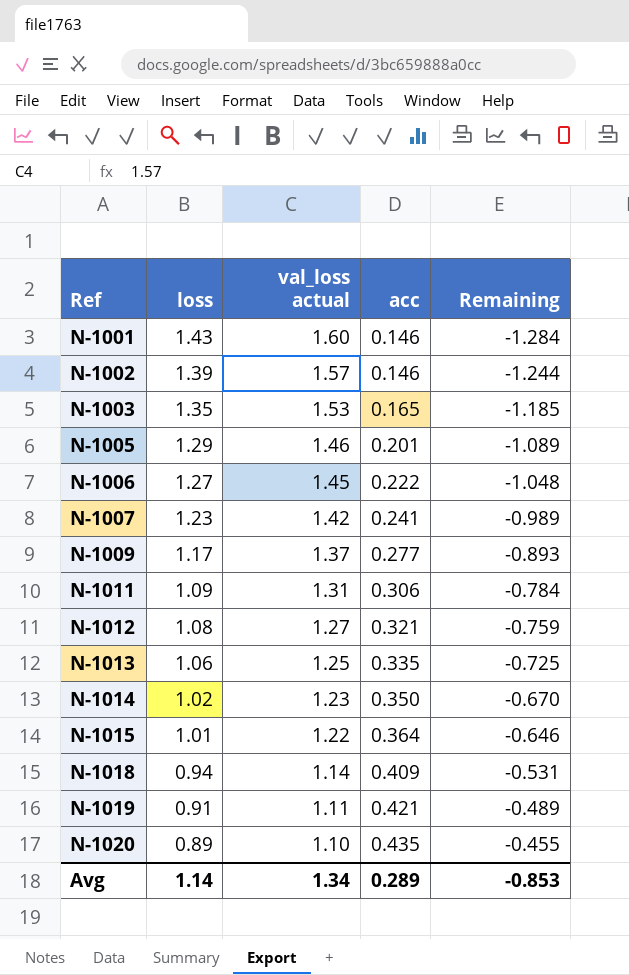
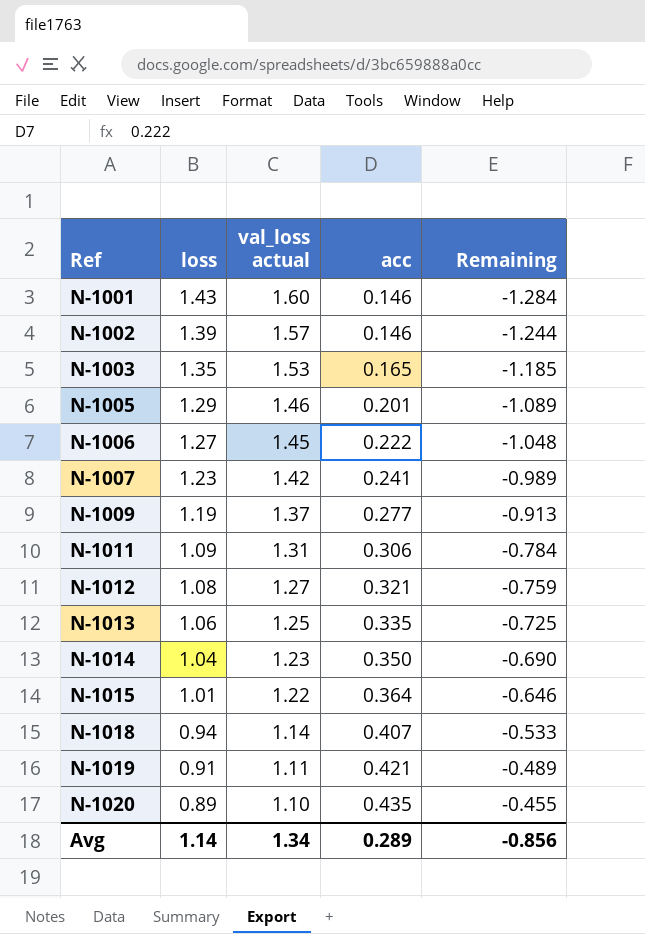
N-1009 | loss: 1.17 -> 1.19
N-1009 | Remaining: -0.893 -> -0.913
N-1014 | loss: 1.02 -> 1.04
N-1014 | Remaining: -0.670 -> -0.690
N-1018 | acc: 0.409 -> 0.407
N-1018 | Remaining: -0.531 -> -0.533
Avg | Remaining: -0.853 -> -0.856

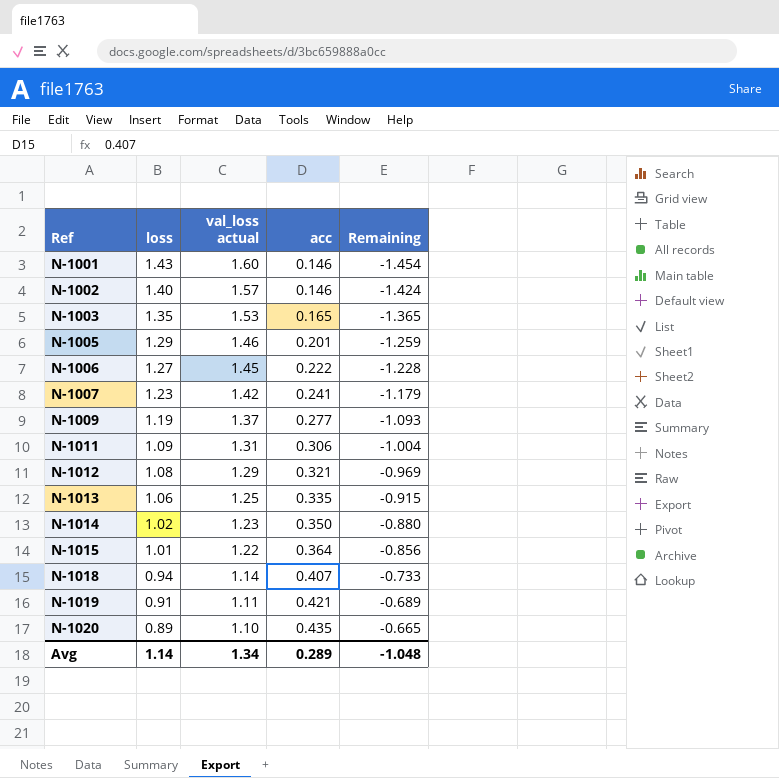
column Remaining | formula: [acc] - [loss] -> [acc] - [val_loss actual]
N-1002 | loss: 1.39 -> 1.40
N-1012 | val_loss actual: 1.27 -> 1.29
N-1014 | loss: 1.04 -> 1.02
Avg | Remaining: -0.856 -> -1.048

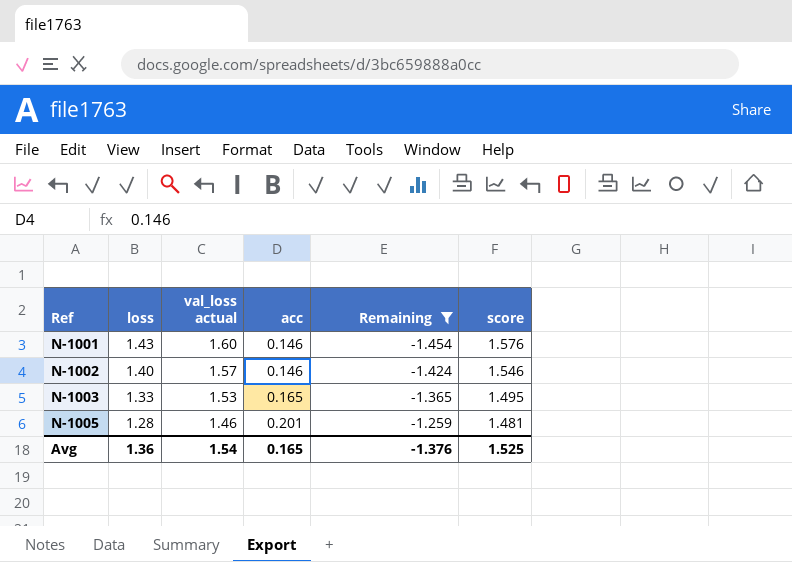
filter: none -> Remaining <= -1.259
column score | formula: none -> [loss] + [acc]
N-1003 | loss: 1.35 -> 1.33
N-1005 | loss: 1.29 -> 1.28
Avg | loss: 1.14 -> 1.36
Avg | val_loss actual: 1.34 -> 1.54
Avg | acc: 0.289 -> 0.165
Avg | Remaining: -1.048 -> -1.376

